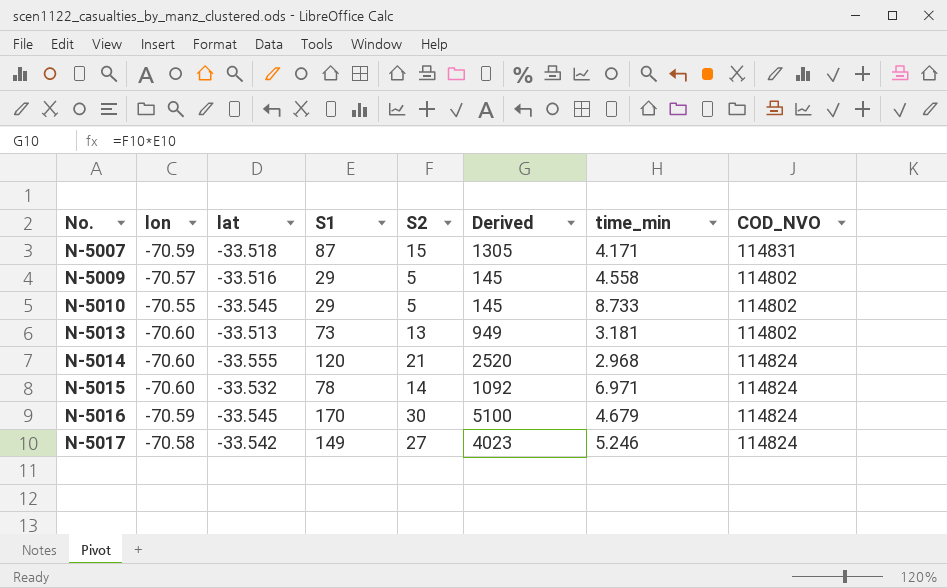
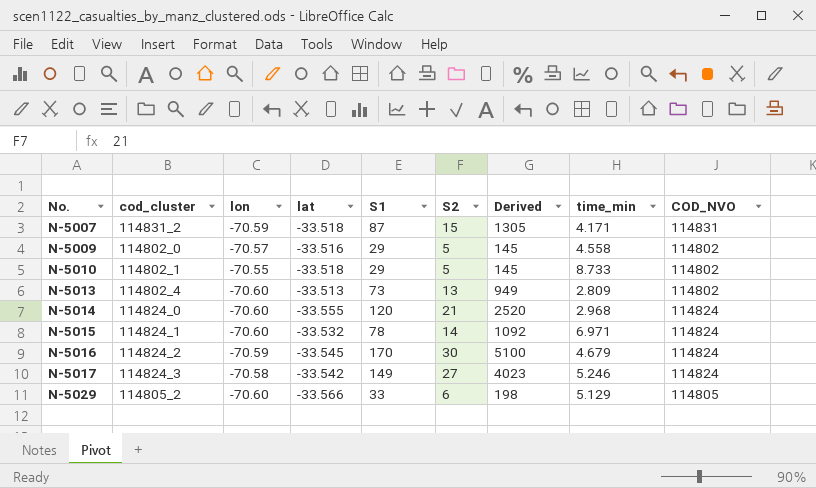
column cod_cluster | position: none -> 2
N-5010 | lat: -33.545 -> -33.518
N-5013 | time_min: 3.181 -> 2.809
row N-5029: none -> 114805_2 | -70.60 | -33.566 | 33 | 6 | 198 | 5.129 | 114805

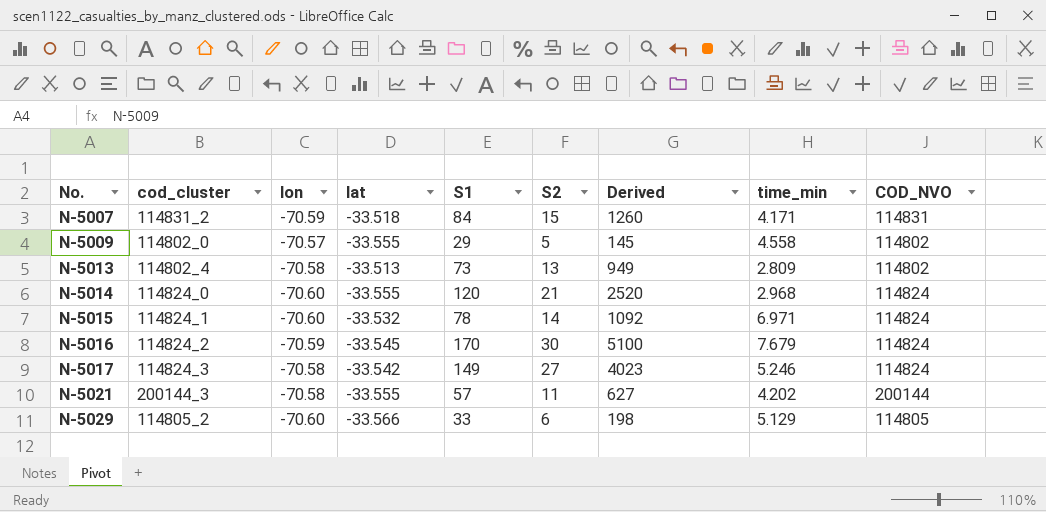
row N-5010: 114802_1 | -70.55 | -33.518 | 29 | 5 | 145 | 8.733 | 114802 -> none
N-5007 | S1: 87 -> 84
N-5007 | Derived: 1305 -> 1260
N-5009 | lat: -33.516 -> -33.555
N-5013 | lon: -70.60 -> -70.58
N-5016 | time_min: 4.679 -> 7.679
row N-5021: none -> 200144_3 | -70.58 | -33.555 | 57 | 11 | 627 | 4.202 | 200144

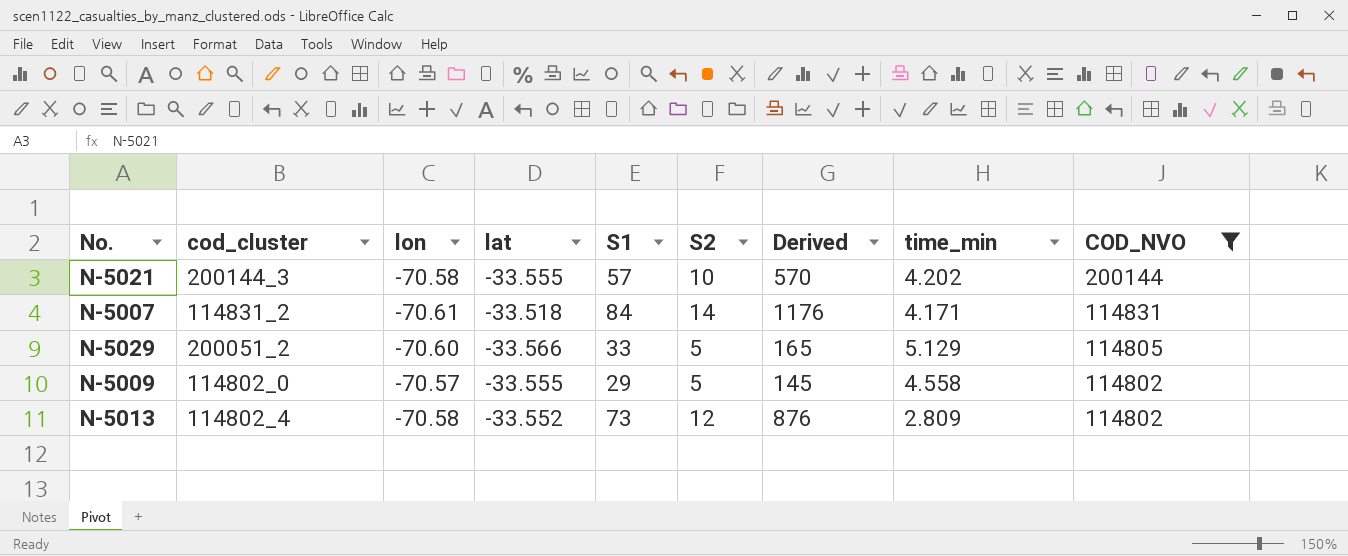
filter: none -> COD_NVO != 114824
row order: No. ascending -> COD_NVO descending
N-5021 | S2: 11 -> 10
N-5021 | Derived: 627 -> 570
N-5007 | lon: -70.59 -> -70.61
N-5007 | S2: 15 -> 14
N-5007 | Derived: 1260 -> 1176
N-5029 | cod_cluster: 114805_2 -> 200051_2
N-5029 | S2: 6 -> 5
N-5029 | Derived: 198 -> 165
N-5013 | lat: -33.513 -> -33.552
N-5013 | S2: 13 -> 12
N-5013 | Derived: 949 -> 876

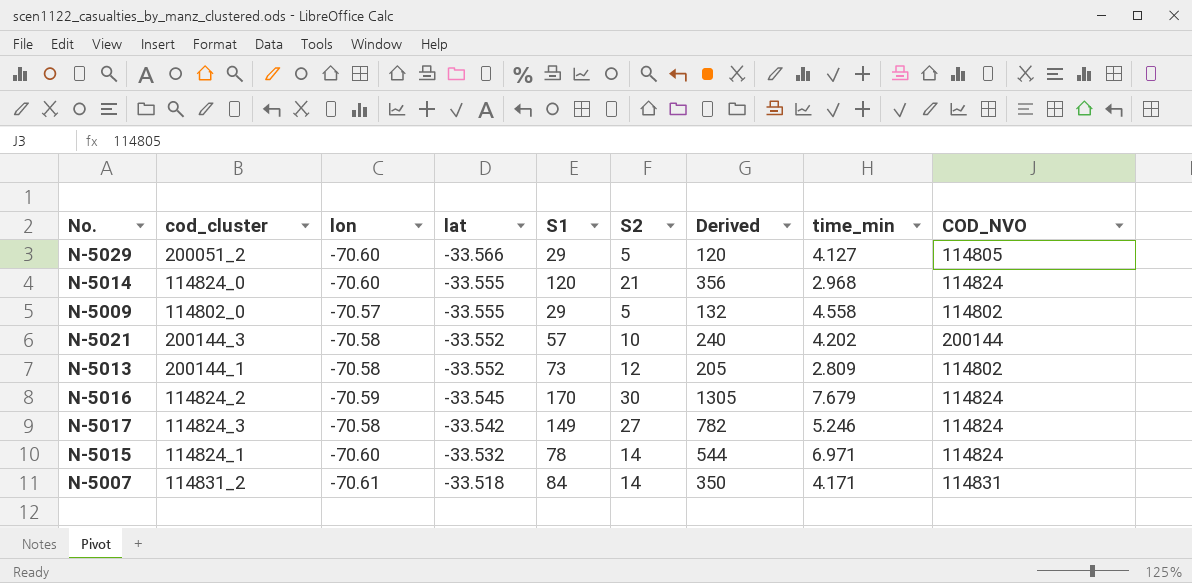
filter: COD_NVO != 114824 -> none
row order: COD_NVO descending -> lat ascending
column Derived | formula: [S1] * [S2] -> [S1] * [time_min]
N-5029 | S1: 33 -> 29
N-5029 | time_min: 5.129 -> 4.127
N-5021 | lat: -33.555 -> -33.552
N-5013 | cod_cluster: 114802_4 -> 200144_1

